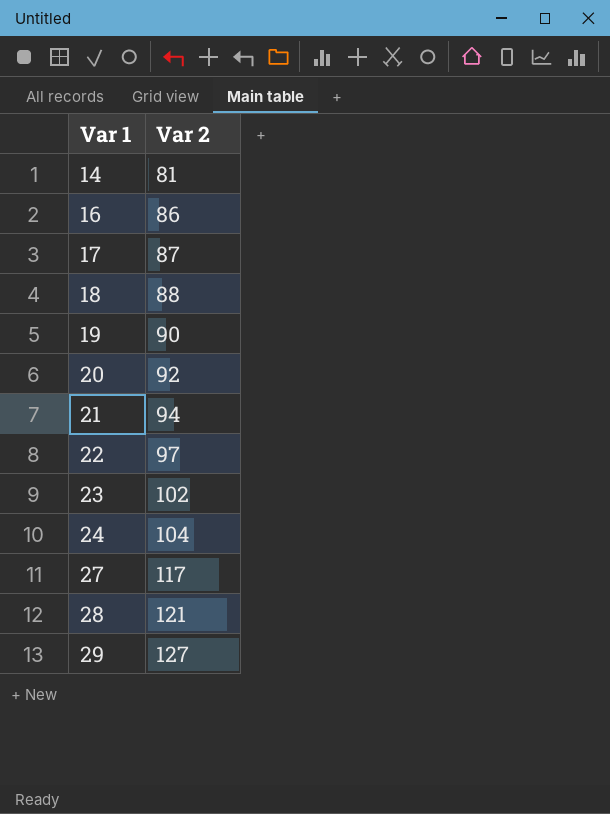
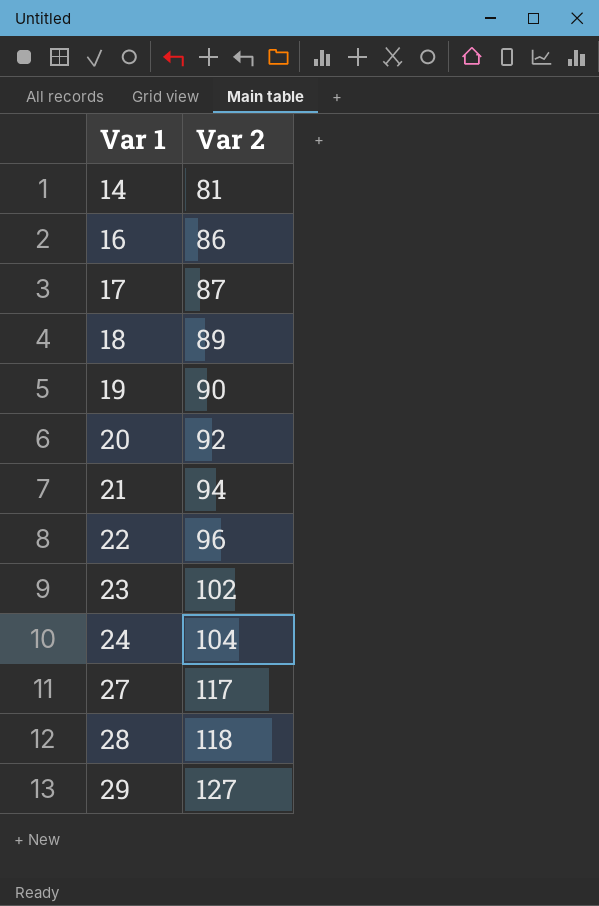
18 | Var 2: 88 -> 89
22 | Var 2: 97 -> 96
28 | Var 2: 121 -> 118

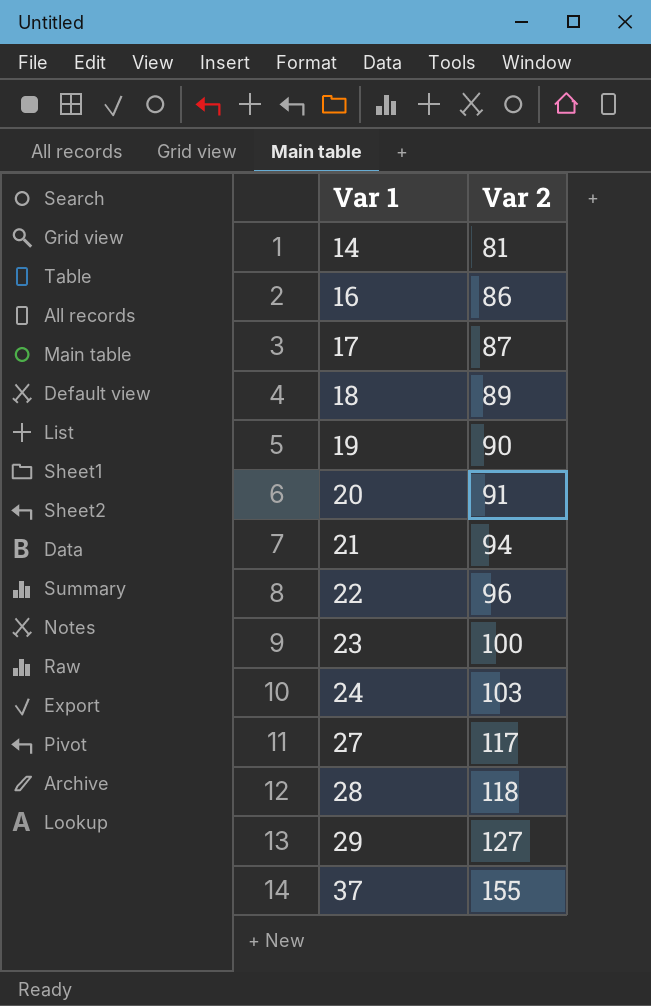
20 | Var 2: 92 -> 91
23 | Var 2: 102 -> 100
24 | Var 2: 104 -> 103
row 37: none -> 155

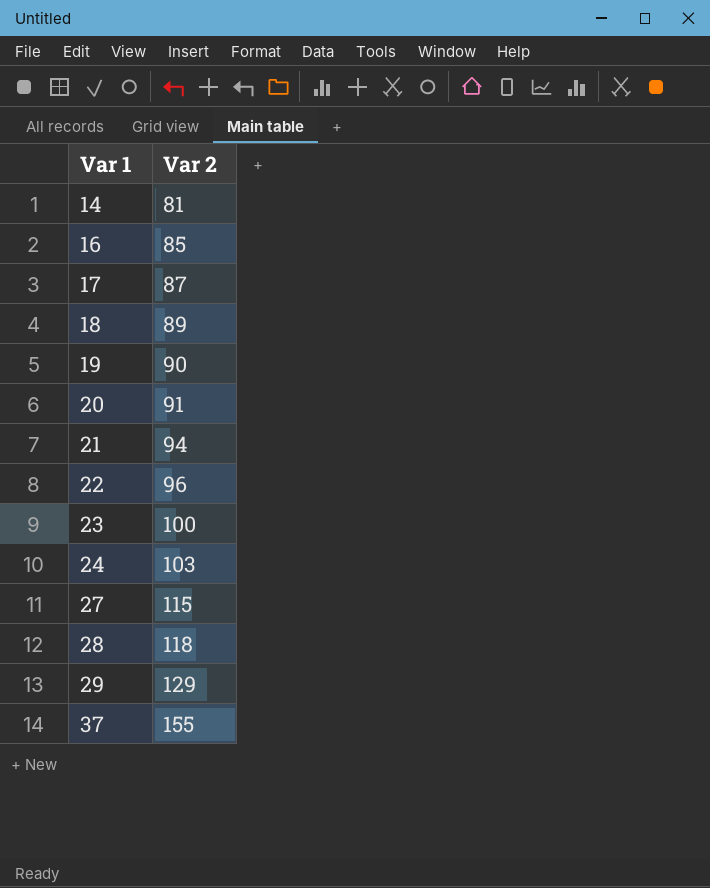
16 | Var 2: 86 -> 85
27 | Var 2: 117 -> 115
29 | Var 2: 127 -> 129

